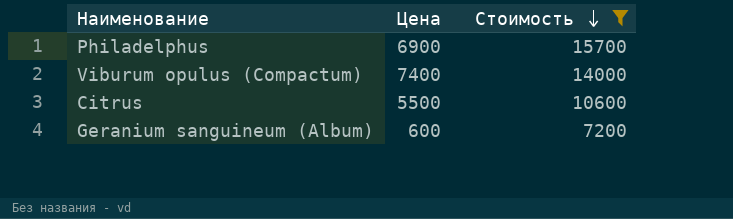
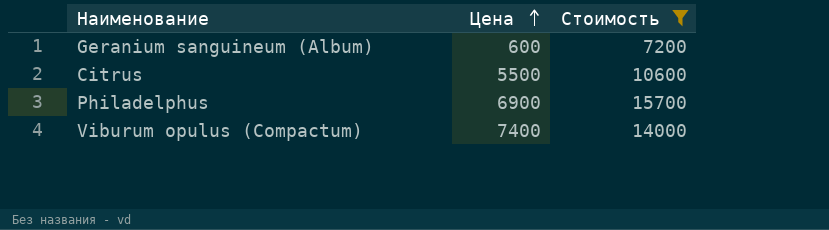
row order: Стоимость descending -> Цена ascending

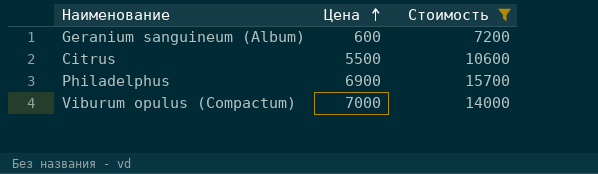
Viburum opulus (Compactum) | Цена: 7400 -> 7000

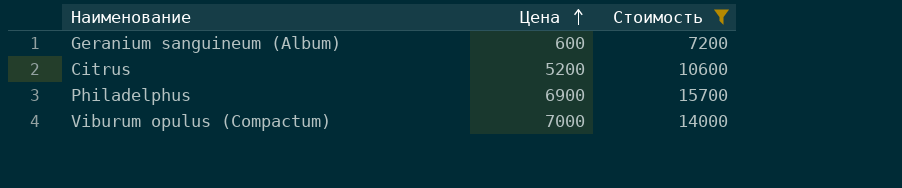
Citrus | Цена: 5500 -> 5200

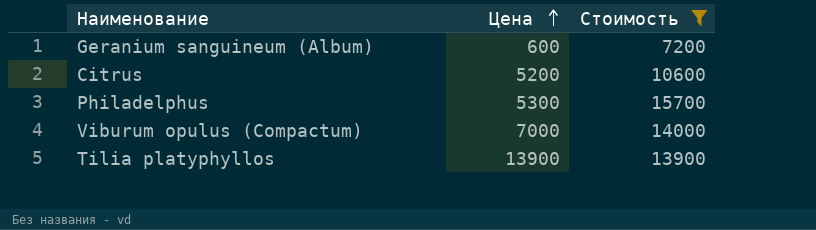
Philadelphus | Цена: 6900 -> 5300
row Tilia platyphyllos: none -> 13900 | 13900

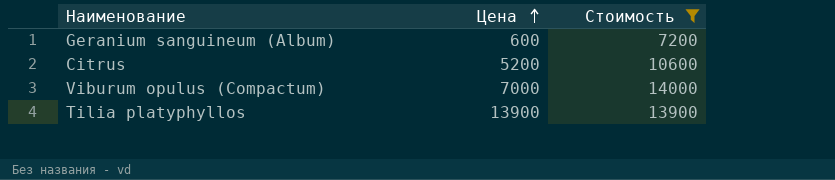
row Philadelphus: 5300 | 15700 -> none

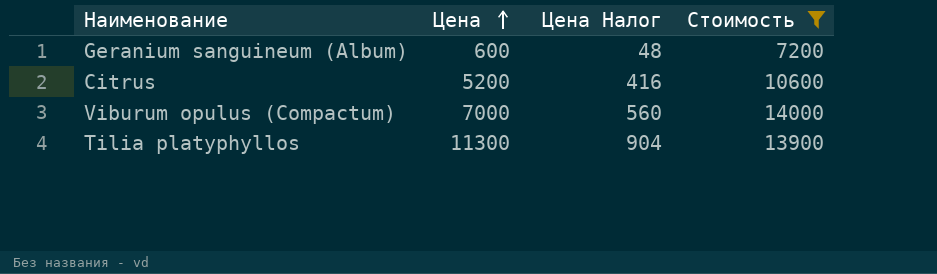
column Цена Налог | formula: none -> [Цена] * 0,08
Tilia platyphyllos | Цена: 13900 -> 11300

